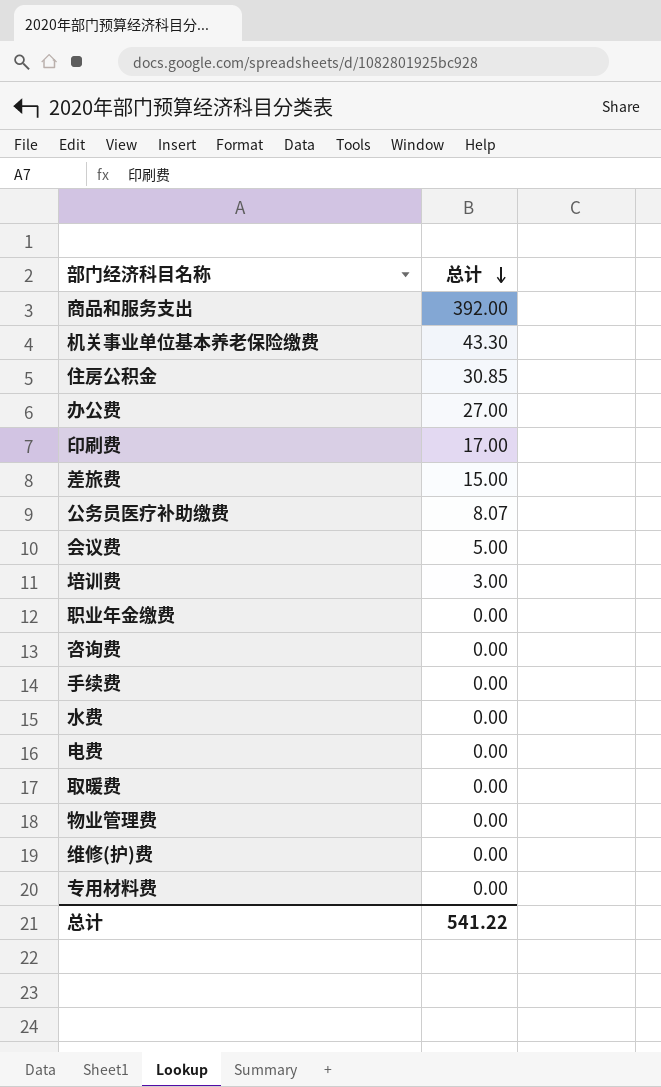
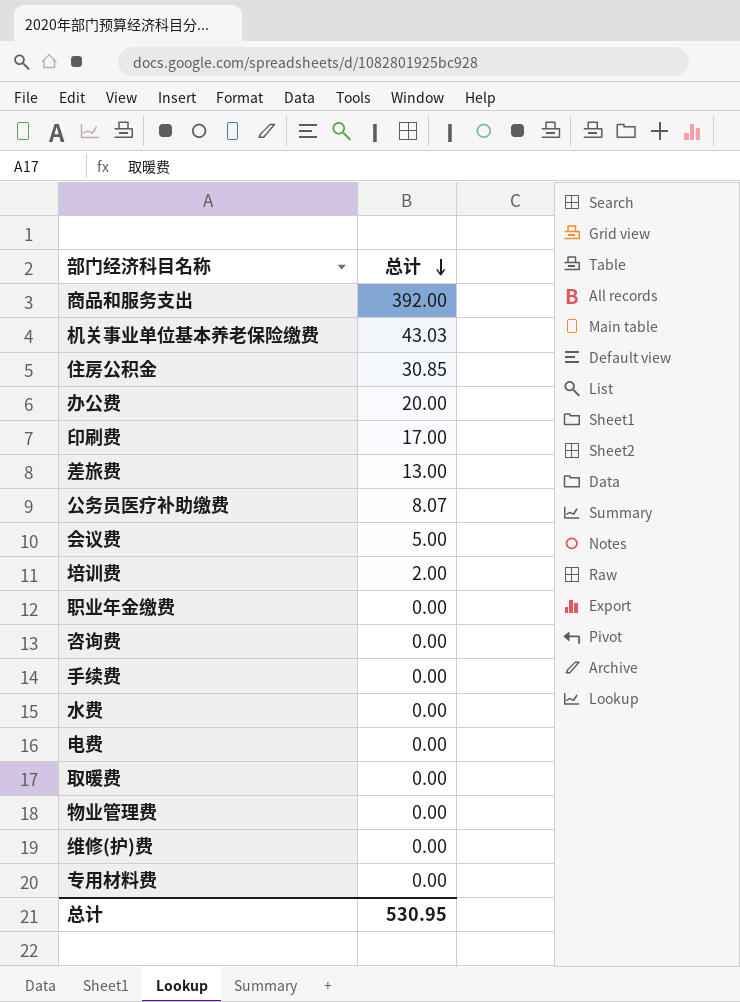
机关事业单位基本养老保险缴费 | 总计: 43.30 -> 43.03
办公费 | 总计: 27.00 -> 20.00
差旅费 | 总计: 15.00 -> 13.00
培训费 | 总计: 3.00 -> 2.00
总计 | 总计: 541.22 -> 530.95

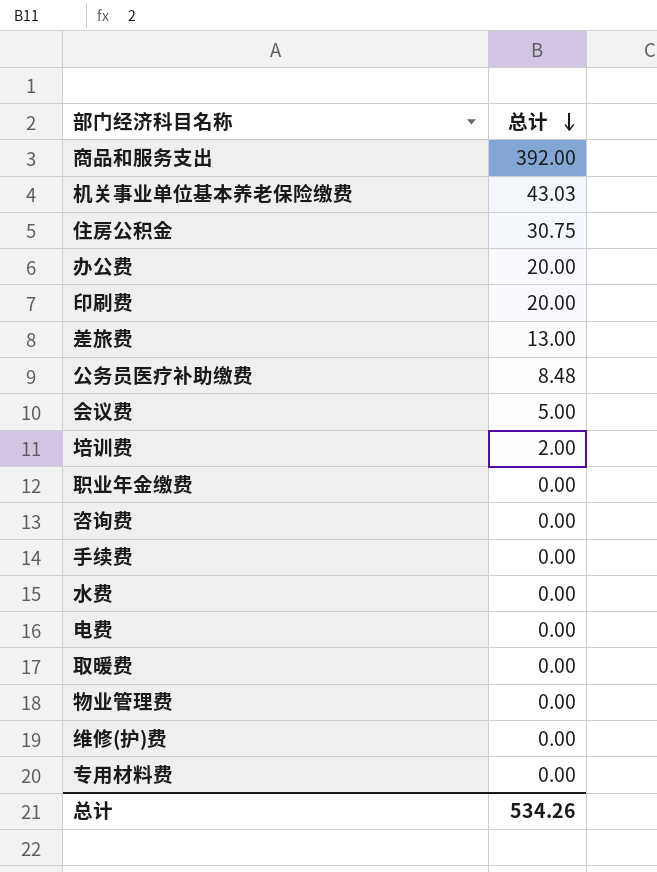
住房公积金 | 总计: 30.85 -> 30.75
印刷费 | 总计: 17.00 -> 20.00
公务员医疗补助缴费 | 总计: 8.07 -> 8.48
总计 | 总计: 530.95 -> 534.26

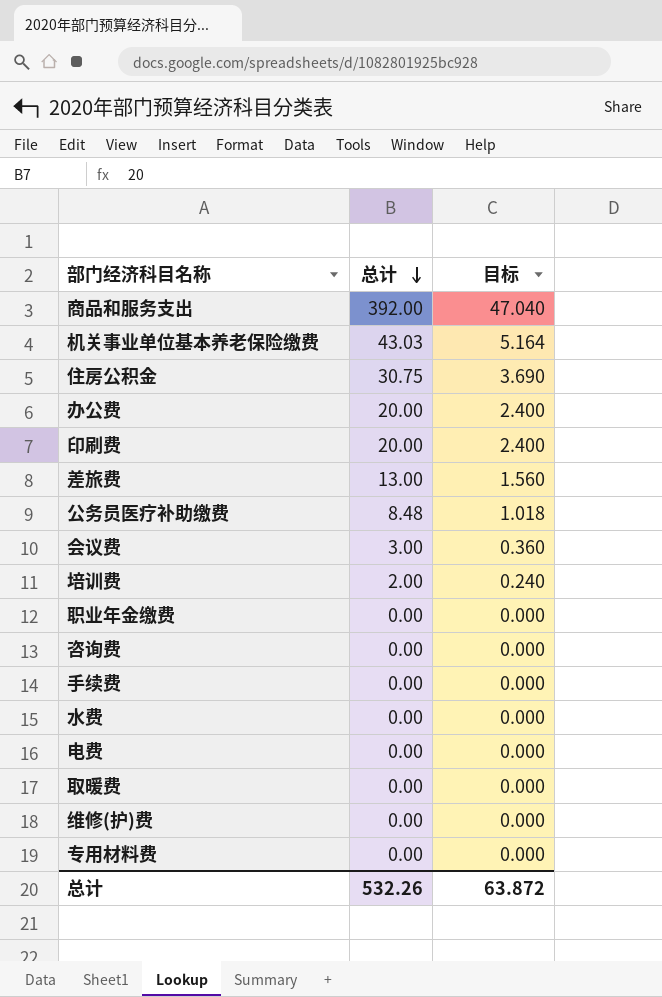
column 目标 | formula: none -> [总计] * 0.12
row 物业管理费: 0.00 -> none
会议费 | 总计: 5.00 -> 3.00
总计 | 总计: 534.26 -> 532.26

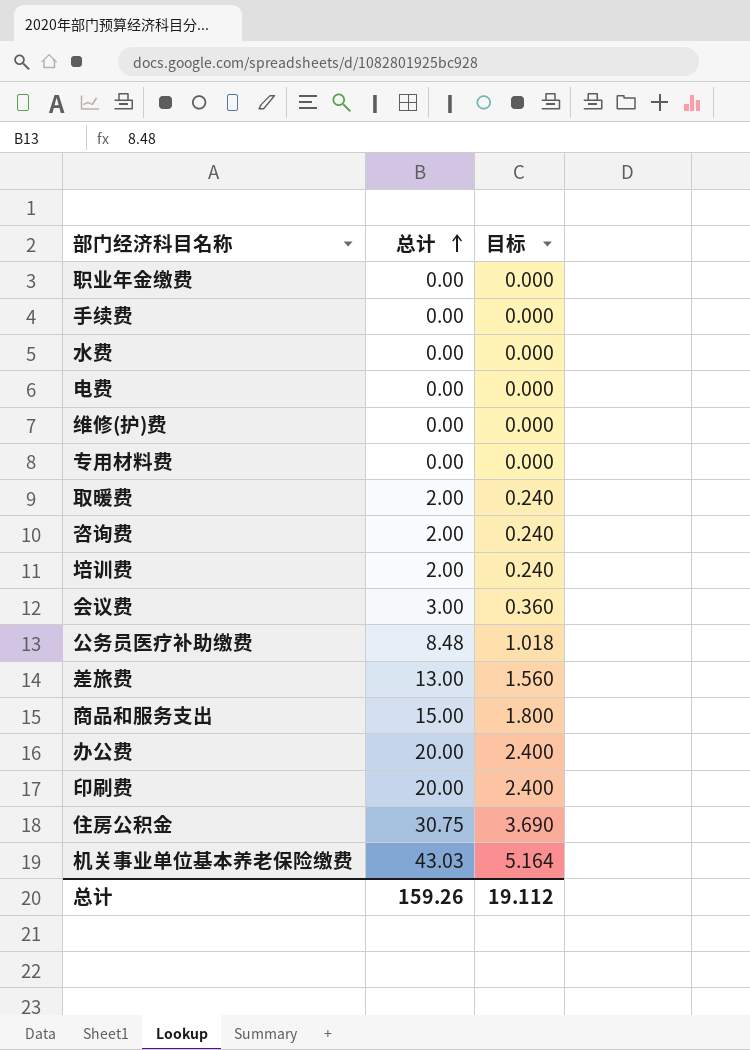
row order: 总计 descending -> 总计 ascending
取暖费 | 总计: 0.00 -> 2.00
取暖费 | 目标: 0.000 -> 0.240
咨询费 | 总计: 0.00 -> 2.00
咨询费 | 目标: 0.000 -> 0.240
商品和服务支出 | 总计: 392.00 -> 15.00
商品和服务支出 | 目标: 47.040 -> 1.800
总计 | 总计: 532.26 -> 159.26
总计 | 目标: 63.872 -> 19.112

